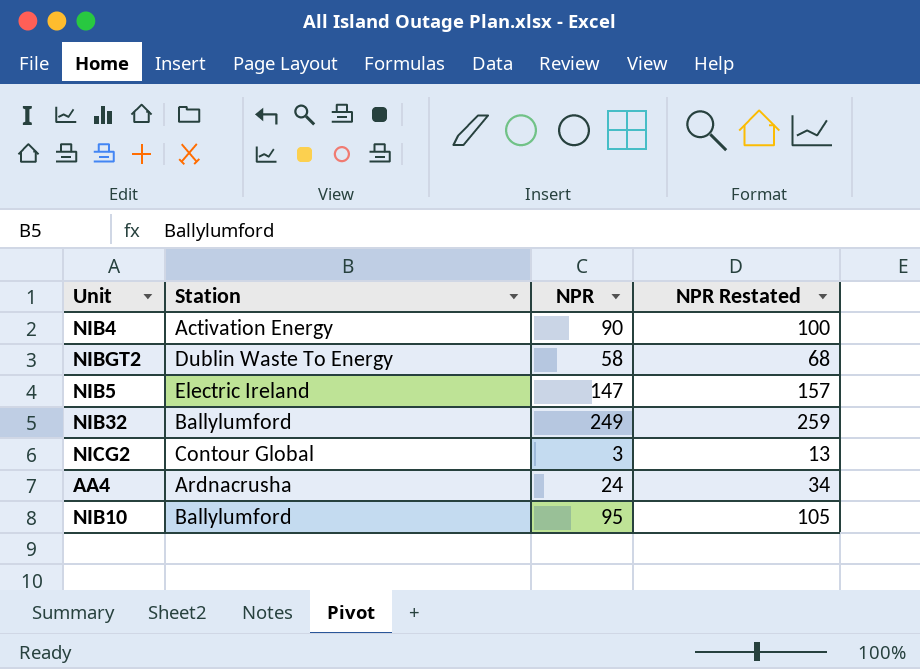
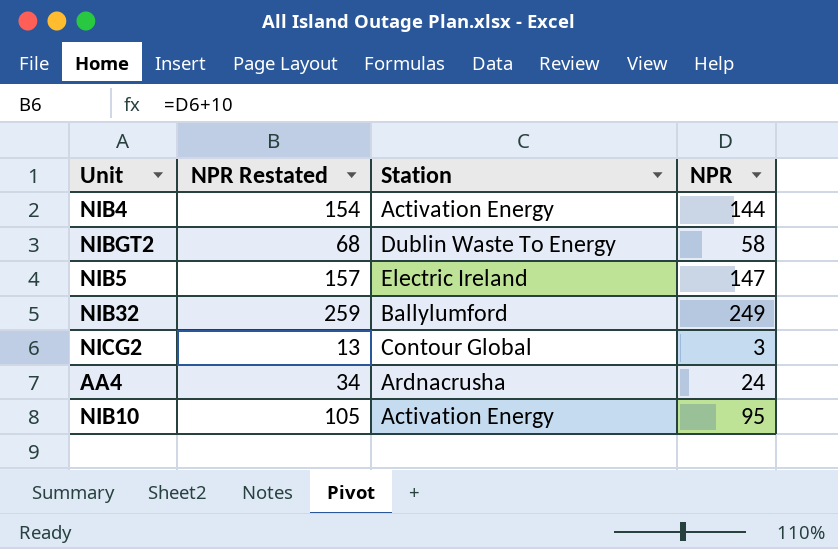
column NPR Restated | position: 4 -> 2
NIB4 | NPR Restated: 100 -> 154
NIB4 | NPR: 90 -> 144
NIB10 | Station: Ballylumford -> Activation Energy

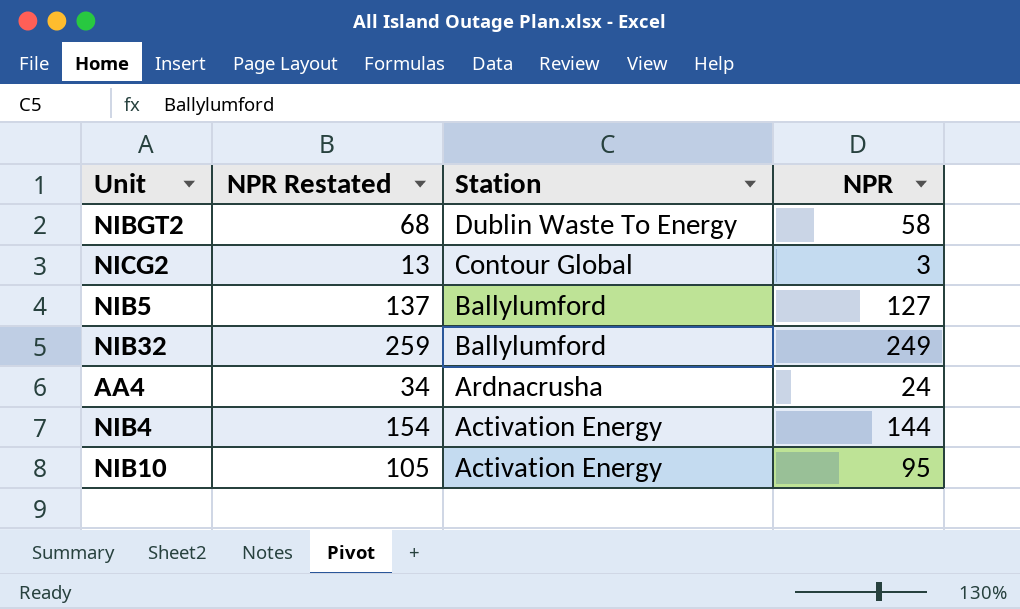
row order: none -> Station descending
NIB5 | NPR Restated: 157 -> 137
NIB5 | Station: Electric Ireland -> Ballylumford
NIB5 | NPR: 147 -> 127

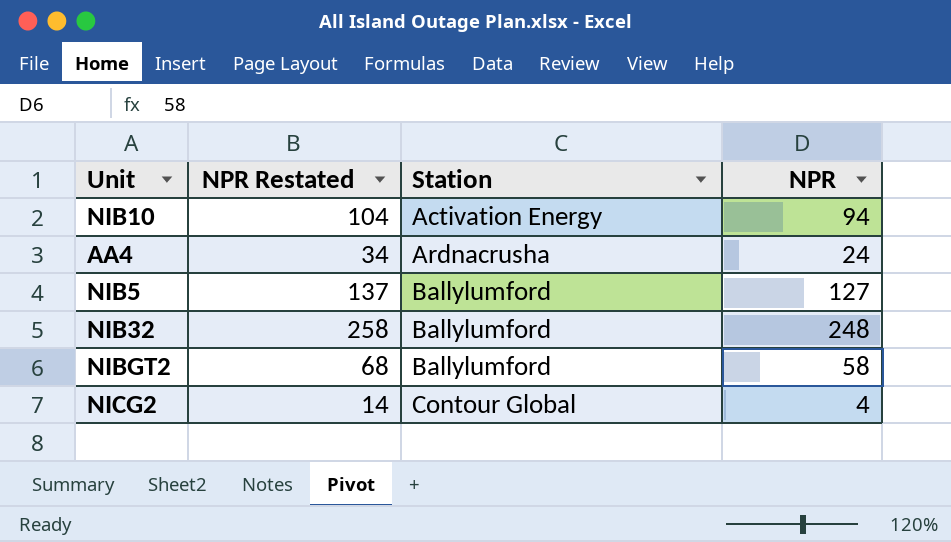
row order: Station descending -> Station ascending
row NIB4: 154 | Activation Energy | 144 -> none
NIB10 | NPR Restated: 105 -> 104
NIB10 | NPR: 95 -> 94
NIB32 | NPR Restated: 259 -> 258
NIB32 | NPR: 249 -> 248
NIBGT2 | Station: Dublin Waste To Energy -> Ballylumford
NICG2 | NPR Restated: 13 -> 14
NICG2 | NPR: 3 -> 4

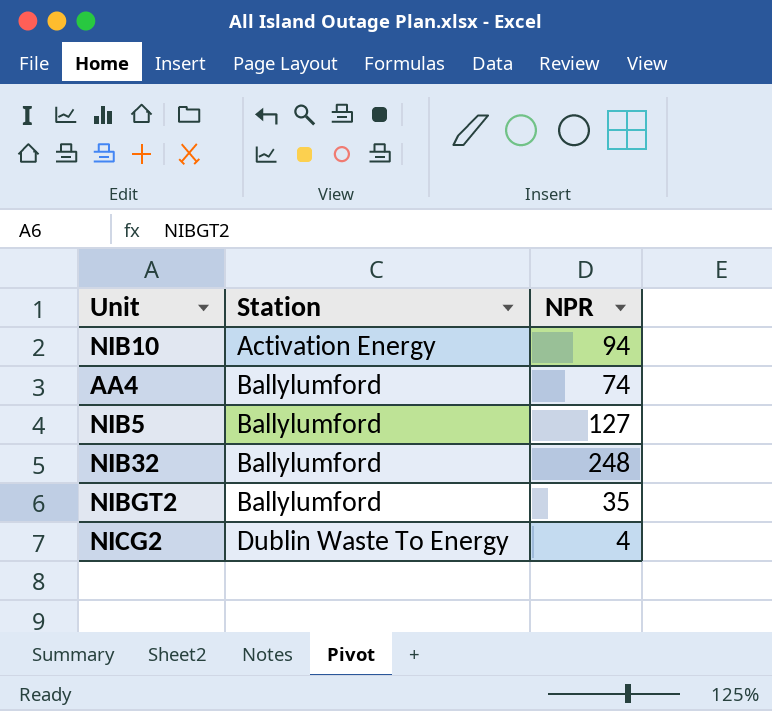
column NPR Restated | formula: [NPR] + 10 -> none
AA4 | Station: Ardnacrusha -> Ballylumford
AA4 | NPR: 24 -> 74
NIBGT2 | NPR: 58 -> 35
NICG2 | Station: Contour Global -> Dublin Waste To Energy

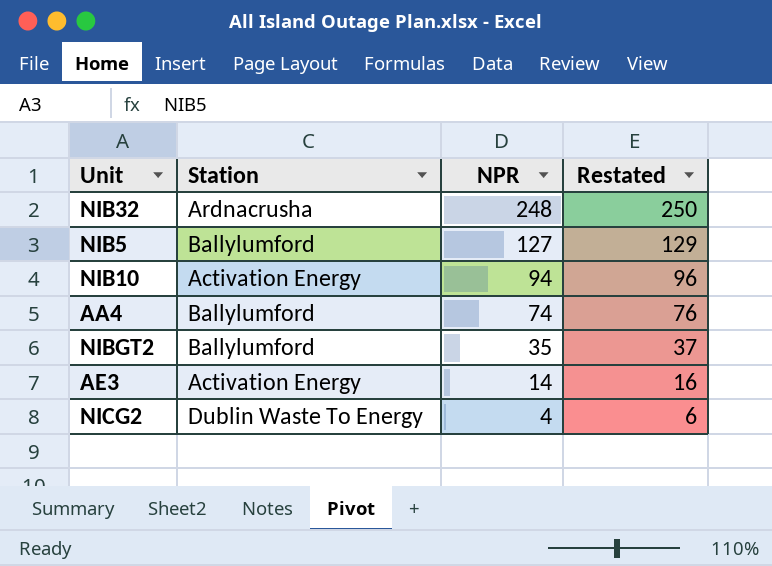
row order: Station ascending -> NPR descending
column Restated | formula: none -> [NPR] + 2
NIB32 | Station: Ballylumford -> Ardnacrusha
row AE3: none -> Activation Energy | 14 | 16

